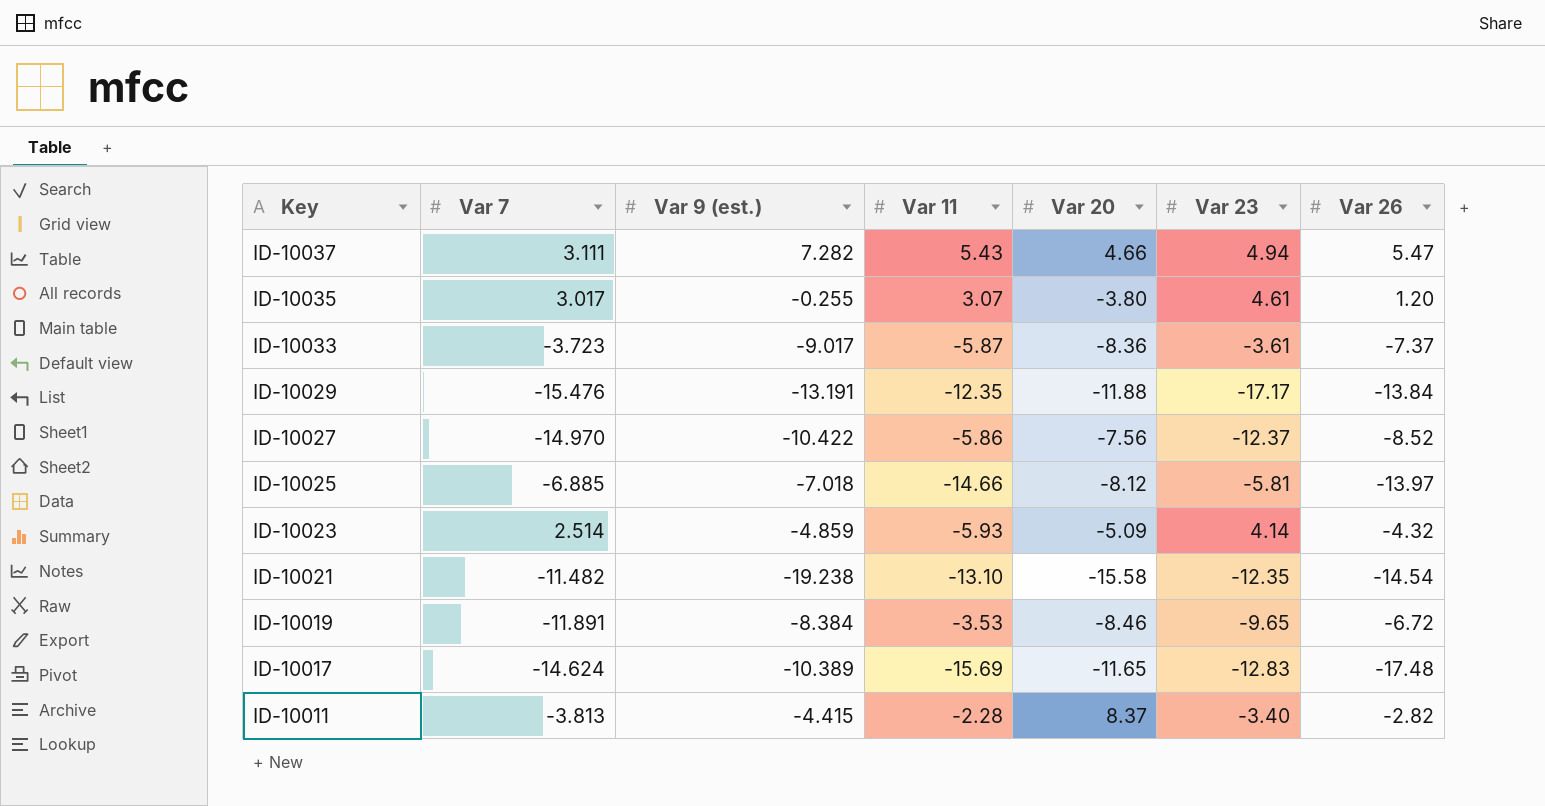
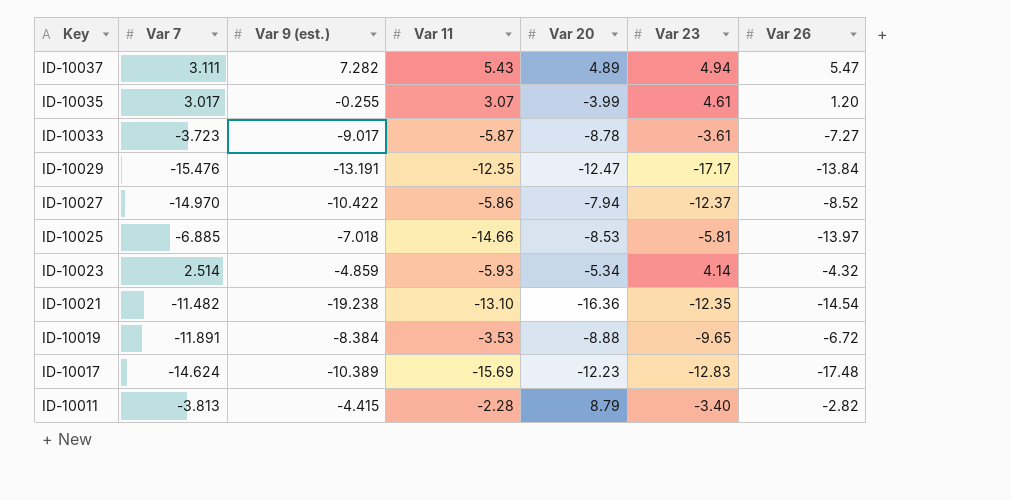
ID-10037 | Var 20: 4.66 -> 4.89
ID-10035 | Var 20: -3.80 -> -3.99
ID-10033 | Var 20: -8.36 -> -8.78
ID-10033 | Var 26: -7.37 -> -7.27
ID-10029 | Var 20: -11.88 -> -12.47
ID-10027 | Var 20: -7.56 -> -7.94
ID-10025 | Var 20: -8.12 -> -8.53
ID-10023 | Var 20: -5.09 -> -5.34
ID-10021 | Var 20: -15.58 -> -16.36
ID-10019 | Var 20: -8.46 -> -8.88
ID-10017 | Var 20: -11.65 -> -12.23
ID-10011 | Var 20: 8.37 -> 8.79

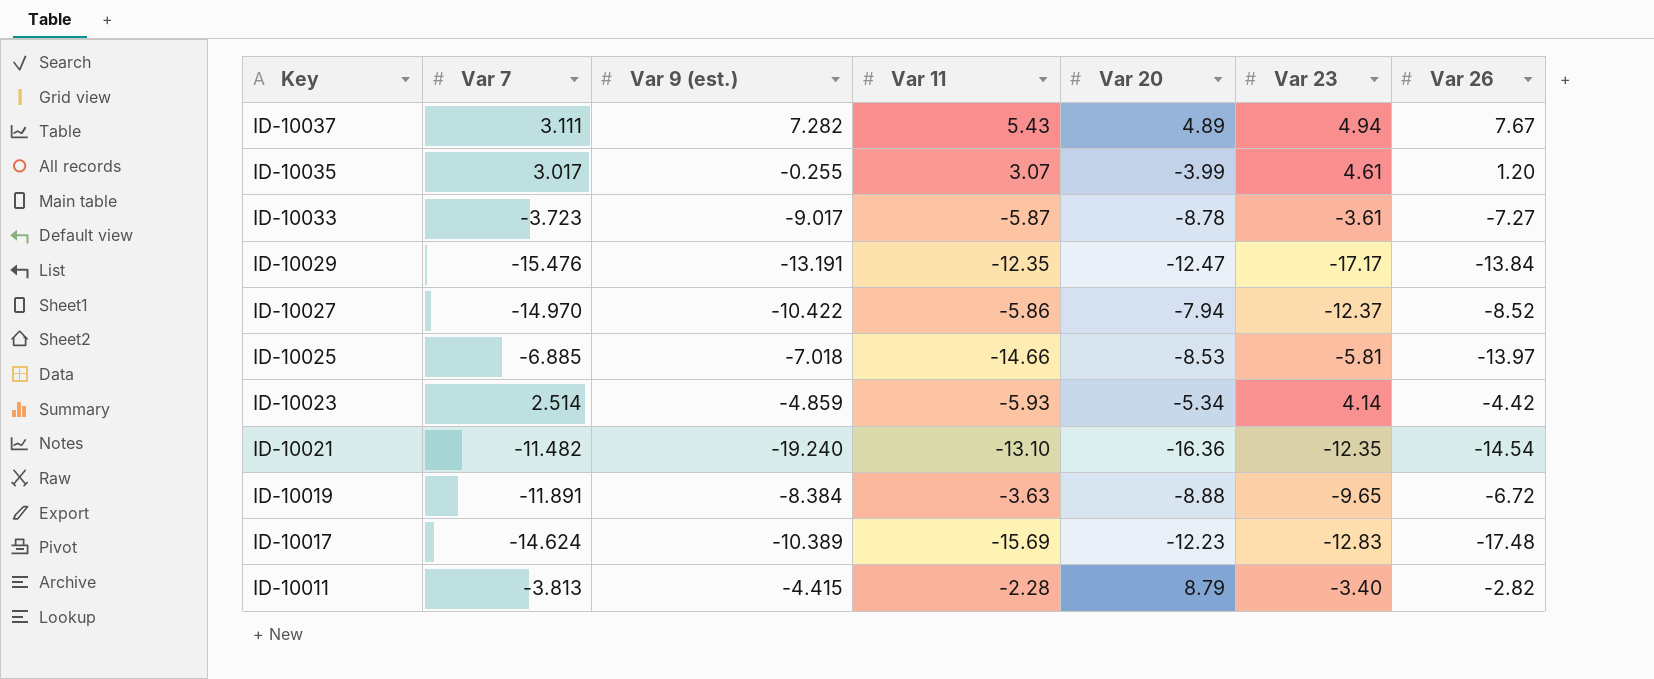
ID-10037 | Var 26: 5.47 -> 7.67
ID-10023 | Var 26: -4.32 -> -4.42
ID-10021 | Var 9 (est.): -19.238 -> -19.240
ID-10019 | Var 11: -3.53 -> -3.63

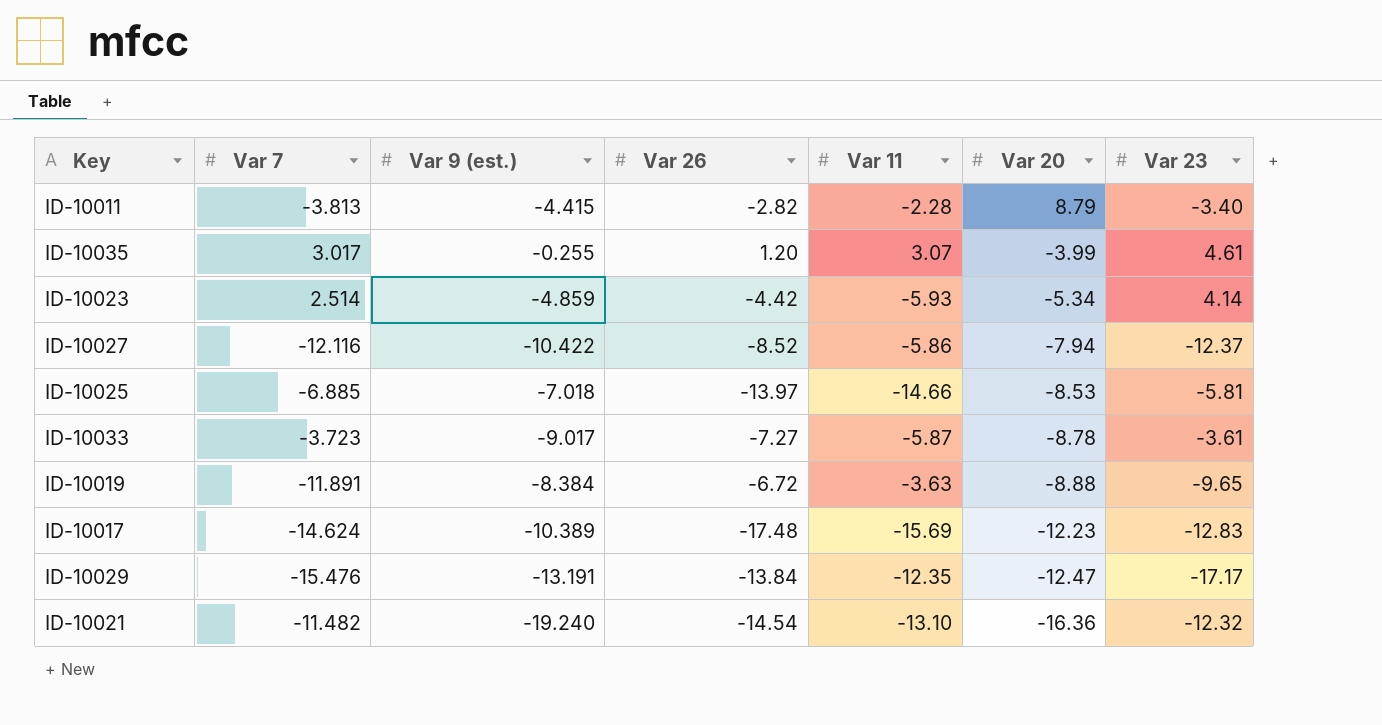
row order: Key descending -> Var 20 descending
column Var 26 | position: 7 -> 4
row ID-10037: 3.111 | 7.282 | 5.43 | 4.89 | 4.94 | 7.67 -> none
ID-10027 | Var 7: -14.970 -> -12.116
ID-10021 | Var 23: -12.35 -> -12.32

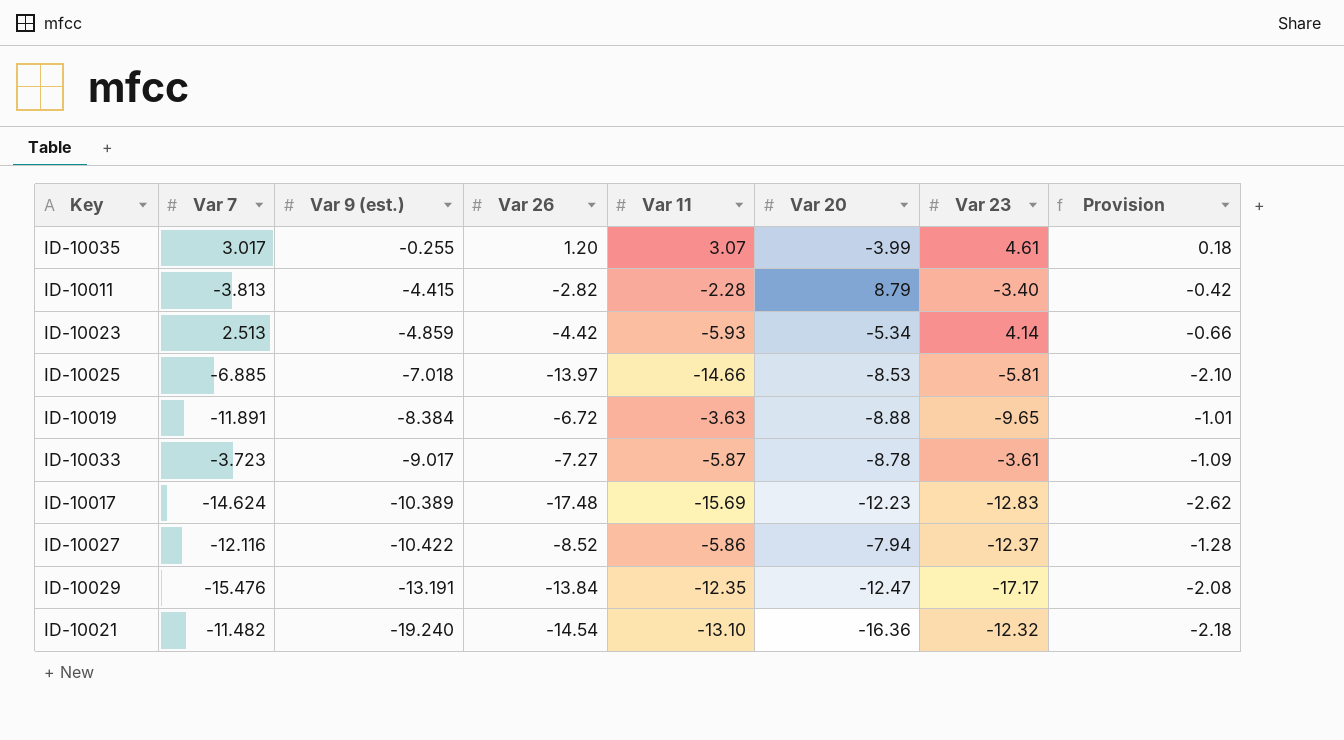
row order: Var 20 descending -> Var 9 (est.) descending
column Provision | formula: none -> [Var 26] * 0.15
ID-10023 | Var 7: 2.514 -> 2.513

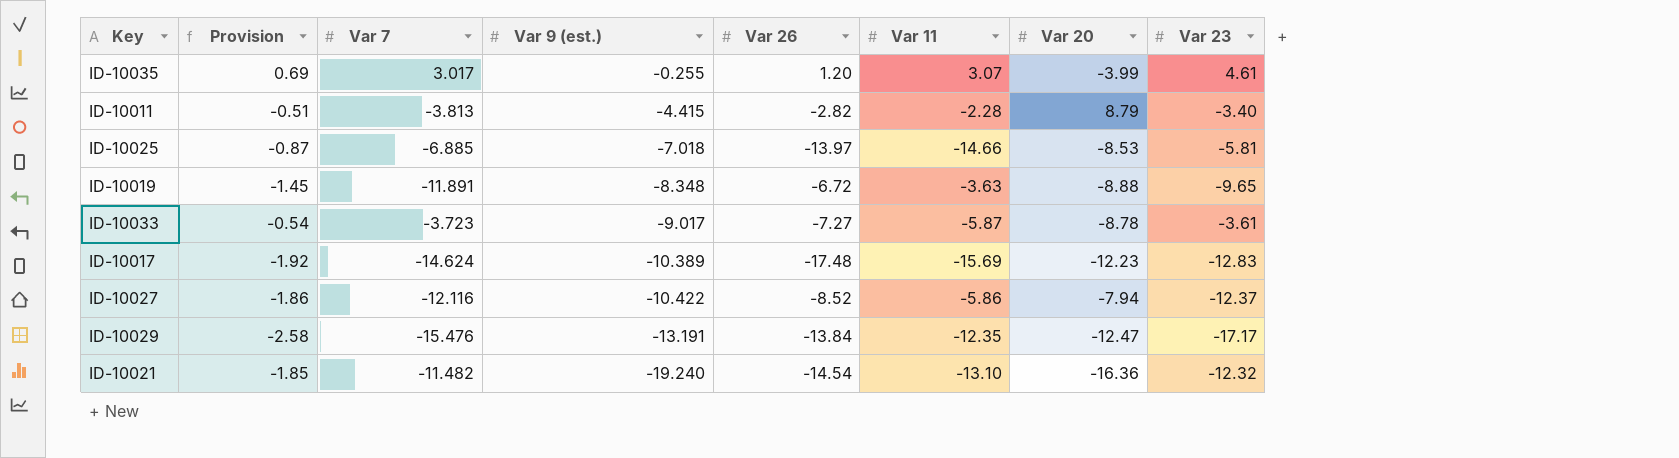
column Provision | formula: [Var 26] * 0.15 -> [Var 23] * 0.15
column Provision | position: 8 -> 2
row ID-10023: 2.513 | -4.859 | -4.42 | -5.93 | -5.34 | 4.14 | -0.66 -> none
ID-10019 | Var 9 (est.): -8.384 -> -8.348

